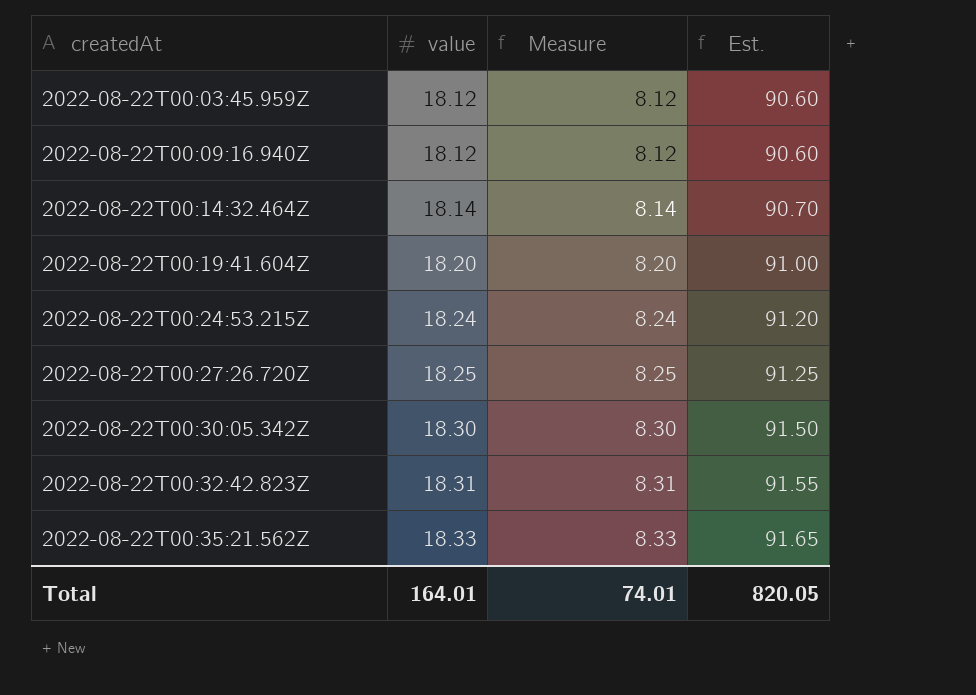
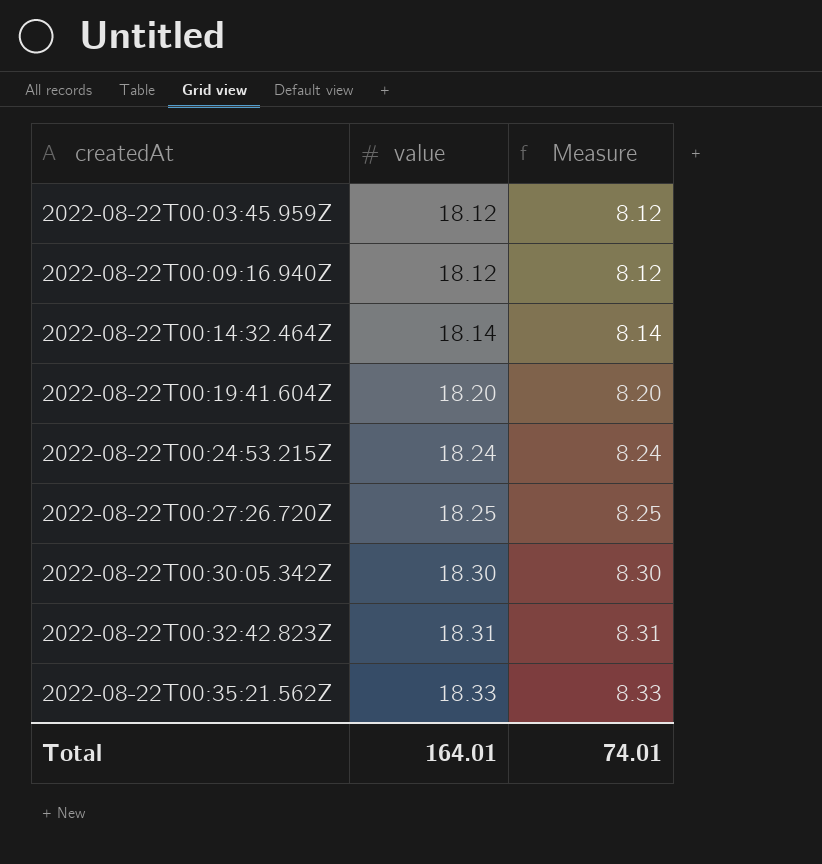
column Est. | formula: [value] * 5 -> none

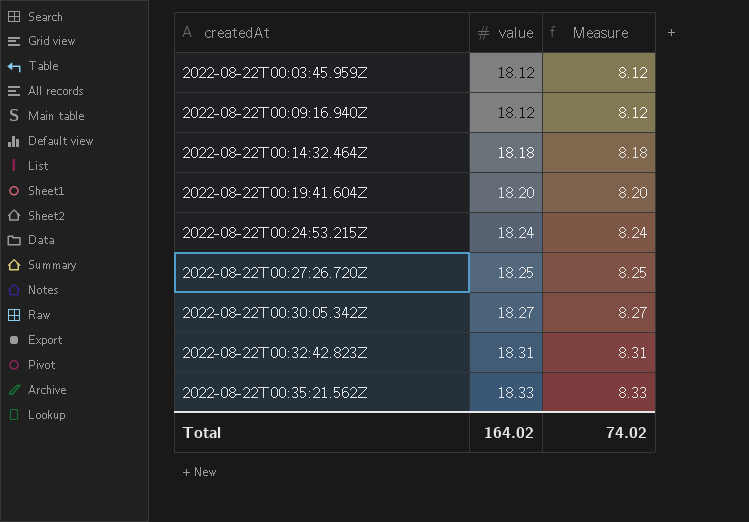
2022-08-22T00:14:32.464Z | value: 18.14 -> 18.18
2022-08-22T00:14:32.464Z | Measure: 8.14 -> 8.18
2022-08-22T00:30:05.342Z | value: 18.30 -> 18.27
2022-08-22T00:30:05.342Z | Measure: 8.30 -> 8.27
Total | value: 164.01 -> 164.02
Total | Measure: 74.01 -> 74.02

